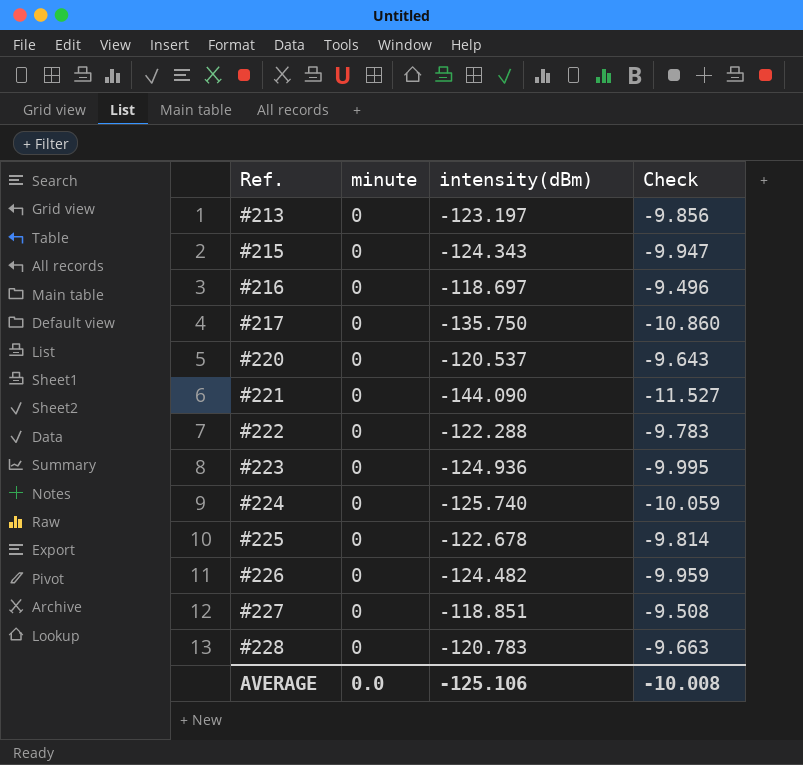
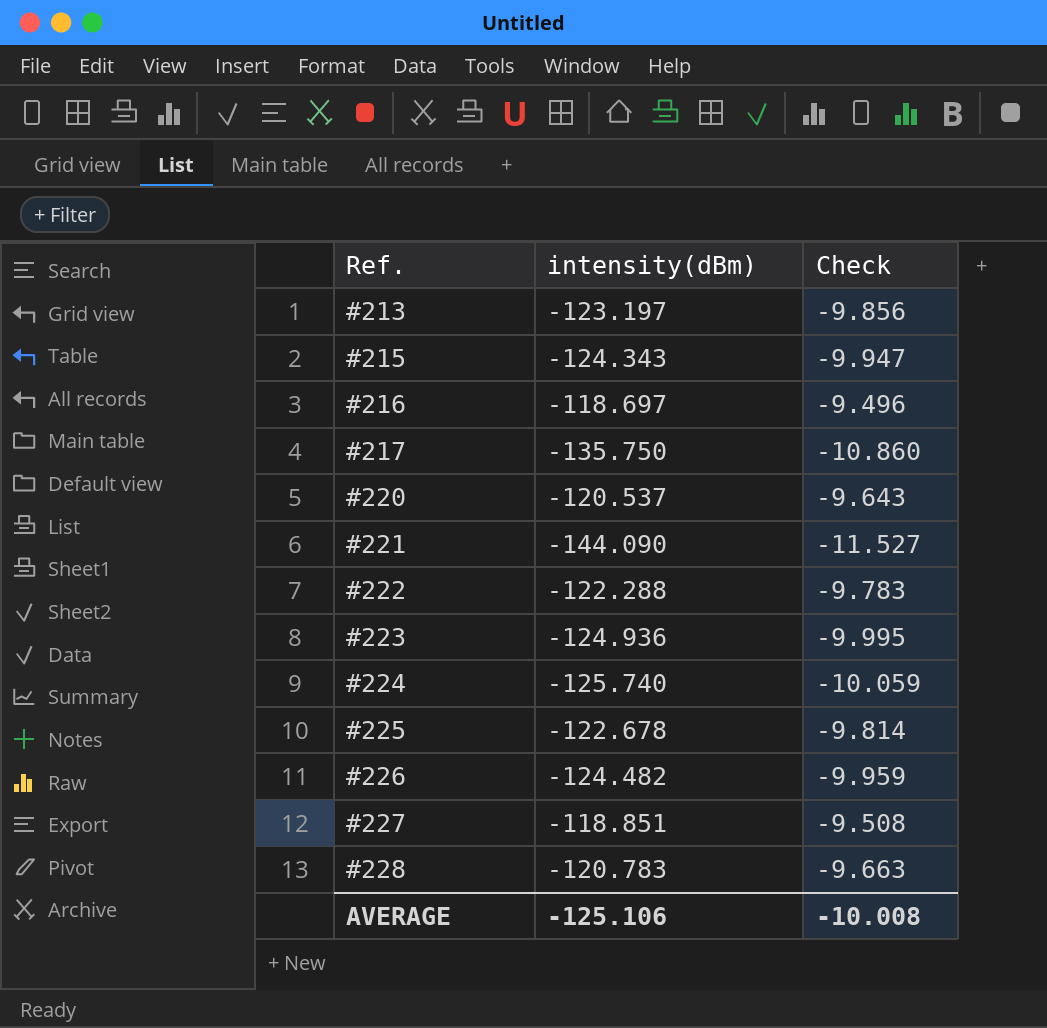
column minute | position: 2 -> none

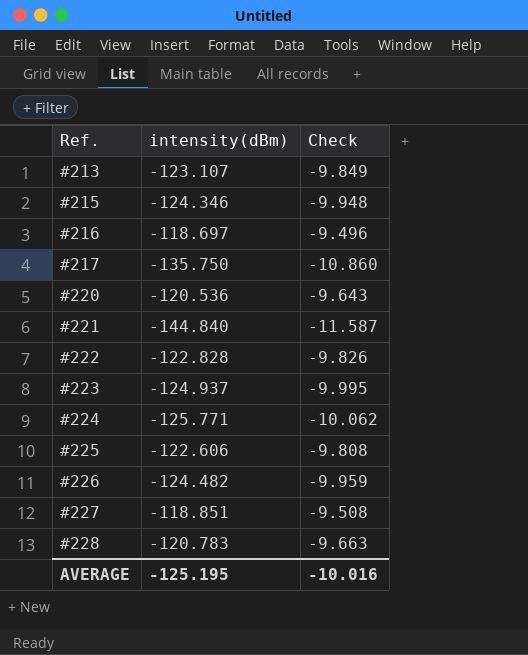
#213 | intensity(dBm): -123.197 -> -123.107
#213 | Check: -9.856 -> -9.849
#215 | intensity(dBm): -124.343 -> -124.346
#215 | Check: -9.947 -> -9.948
#220 | intensity(dBm): -120.537 -> -120.536
#221 | intensity(dBm): -144.090 -> -144.840
#221 | Check: -11.527 -> -11.587
#222 | intensity(dBm): -122.288 -> -122.828
#222 | Check: -9.783 -> -9.826
#223 | intensity(dBm): -124.936 -> -124.937
#224 | intensity(dBm): -125.740 -> -125.771
#224 | Check: -10.059 -> -10.062
#225 | intensity(dBm): -122.678 -> -122.606
#225 | Check: -9.814 -> -9.808
AVERAGE | intensity(dBm): -125.106 -> -125.195
AVERAGE | Check: -10.008 -> -10.016

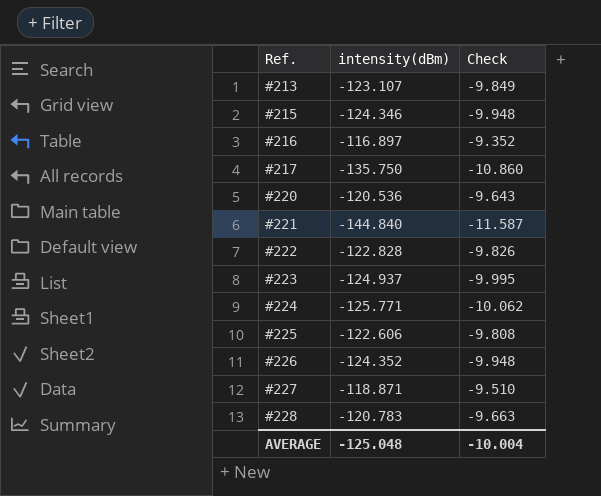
#216 | intensity(dBm): -118.697 -> -116.897
#216 | Check: -9.496 -> -9.352
#226 | intensity(dBm): -124.482 -> -124.352
#226 | Check: -9.959 -> -9.948
#227 | intensity(dBm): -118.851 -> -118.871
#227 | Check: -9.508 -> -9.510
AVERAGE | intensity(dBm): -125.195 -> -125.048
AVERAGE | Check: -10.016 -> -10.004

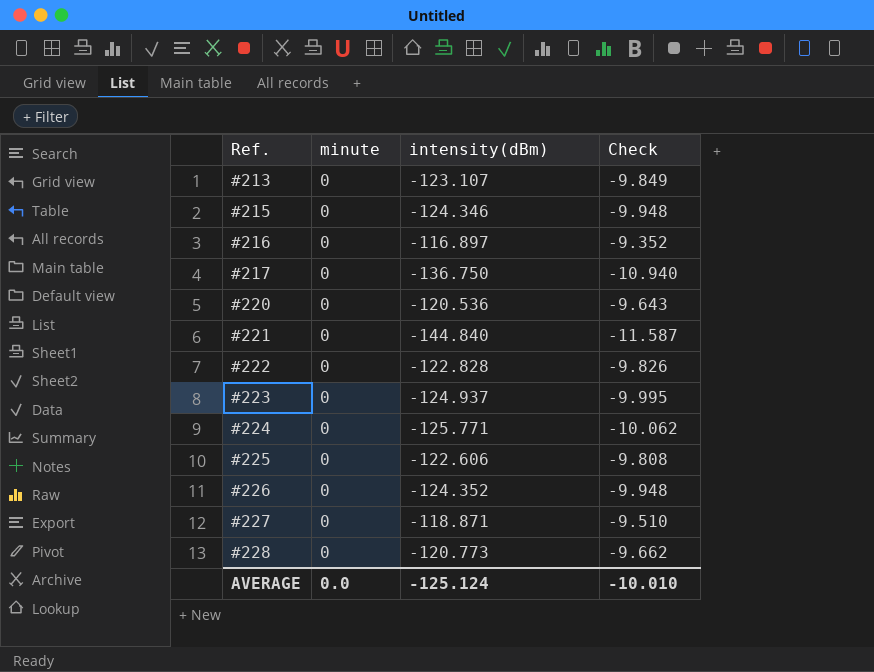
column minute | position: none -> 2
#217 | intensity(dBm): -135.750 -> -136.750
#217 | Check: -10.860 -> -10.940
#228 | intensity(dBm): -120.783 -> -120.773
#228 | Check: -9.663 -> -9.662
AVERAGE | intensity(dBm): -125.048 -> -125.124
AVERAGE | Check: -10.004 -> -10.010

